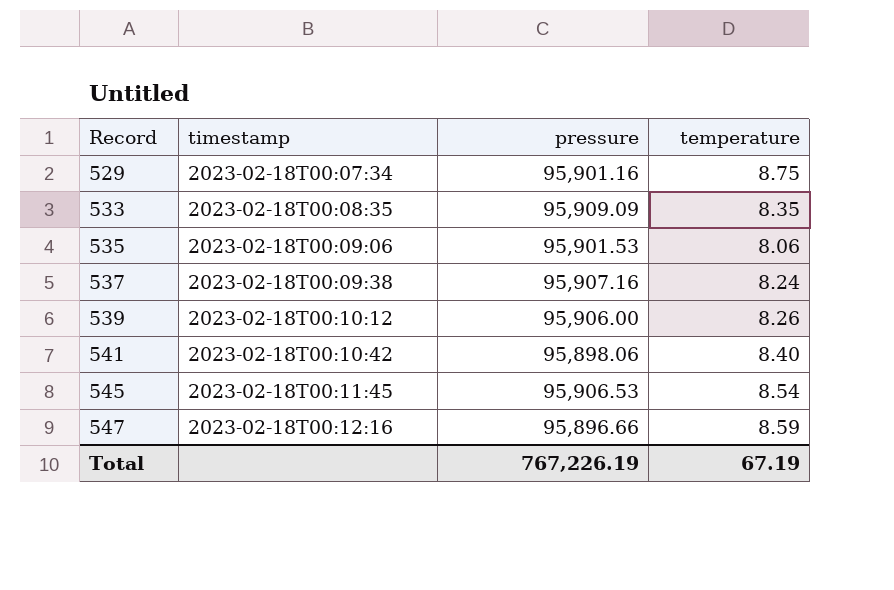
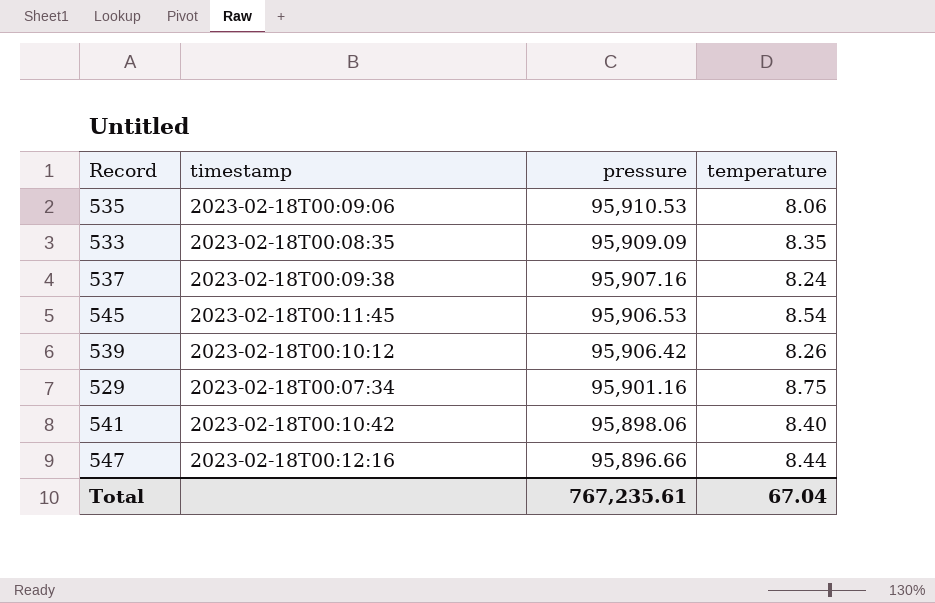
row order: Record ascending -> pressure descending
535 | pressure: 95,901.53 -> 95,910.53
539 | pressure: 95,906.00 -> 95,906.42
547 | temperature: 8.59 -> 8.44
Total | pressure: 767,226.19 -> 767,235.61
Total | temperature: 67.19 -> 67.04

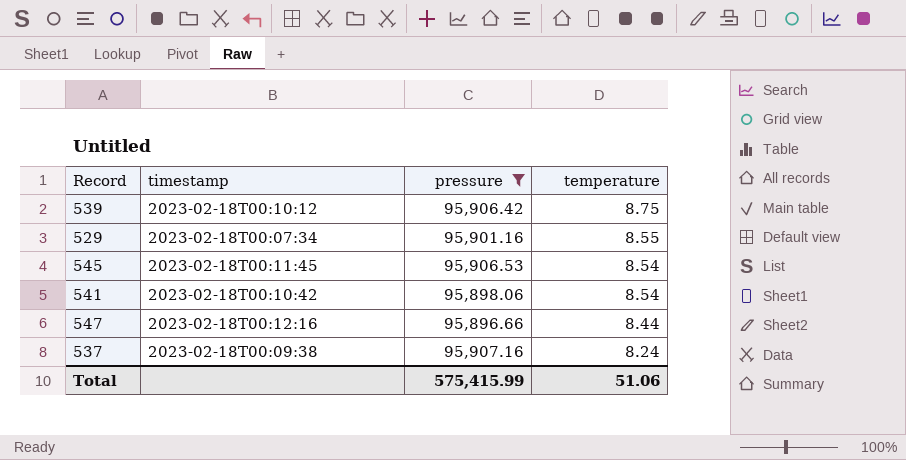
filter: none -> pressure <= 95,907.16
row order: pressure descending -> temperature descending
539 | temperature: 8.26 -> 8.75
529 | temperature: 8.75 -> 8.55
541 | temperature: 8.40 -> 8.54
Total | pressure: 767,235.61 -> 575,415.99
Total | temperature: 67.04 -> 51.06

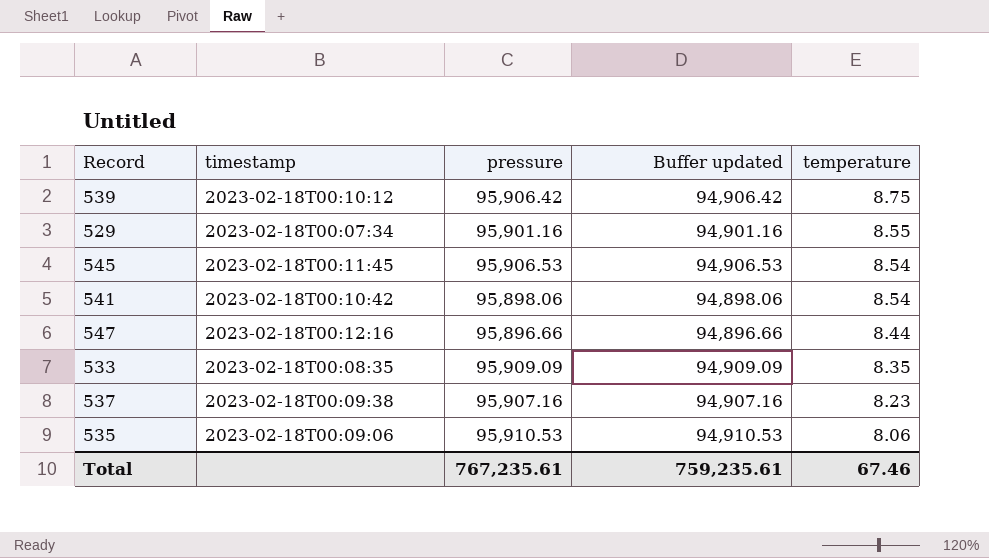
filter: pressure <= 95,907.16 -> none
column Buffer updated | formula: none -> [pressure] - 1000
537 | temperature: 8.24 -> 8.23
Total | pressure: 575,415.99 -> 767,235.61
Total | temperature: 51.06 -> 67.46

